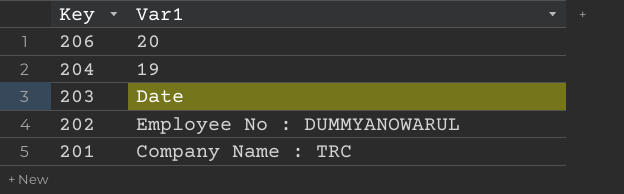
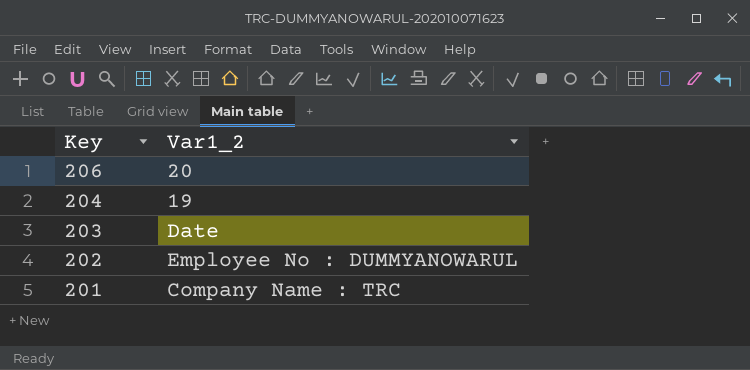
column name: Var1 -> Var1_2

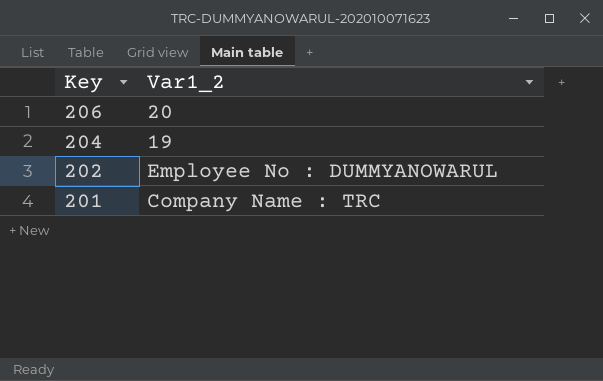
row 203: Date -> none

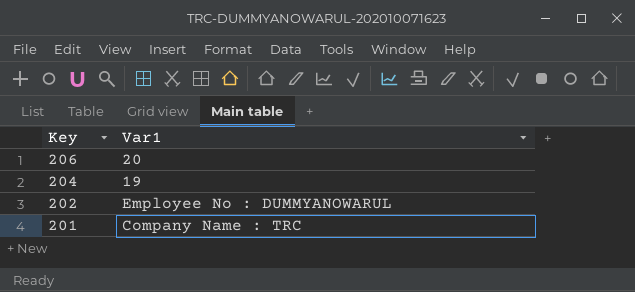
column name: Var1_2 -> Var1

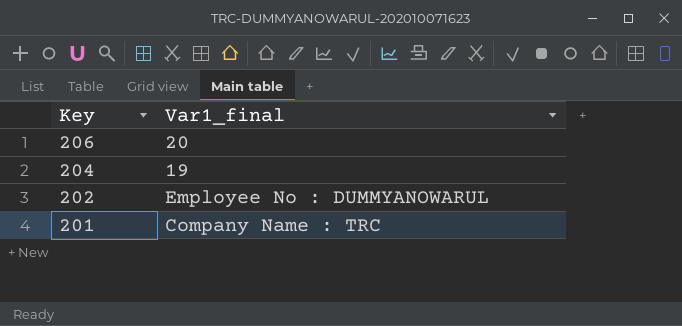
column name: Var1 -> Var1_final

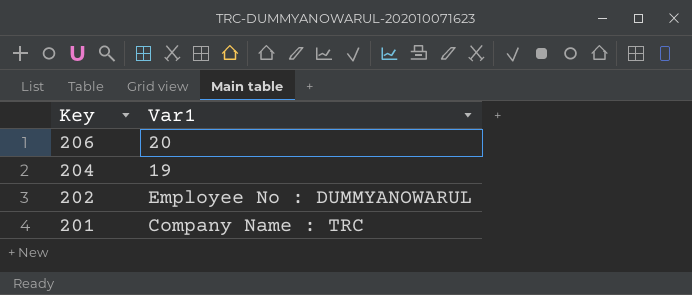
column name: Var1_final -> Var1

